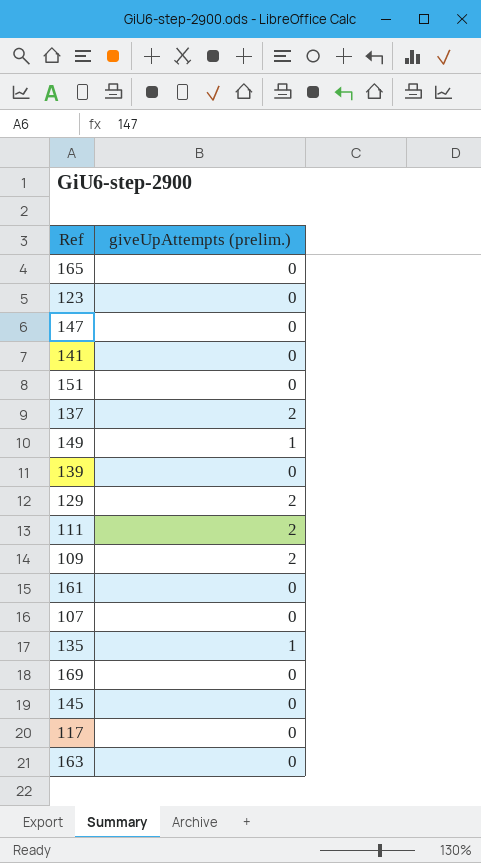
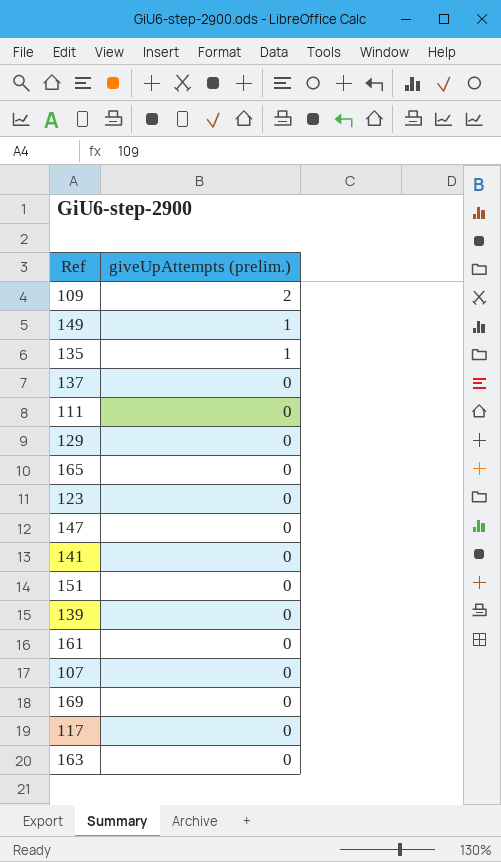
row order: none -> giveUpAttempts (prelim.) descending
row 145: 0 -> none
137 | giveUpAttempts (prelim.): 2 -> 0
111 | giveUpAttempts (prelim.): 2 -> 0
129 | giveUpAttempts (prelim.): 2 -> 0

